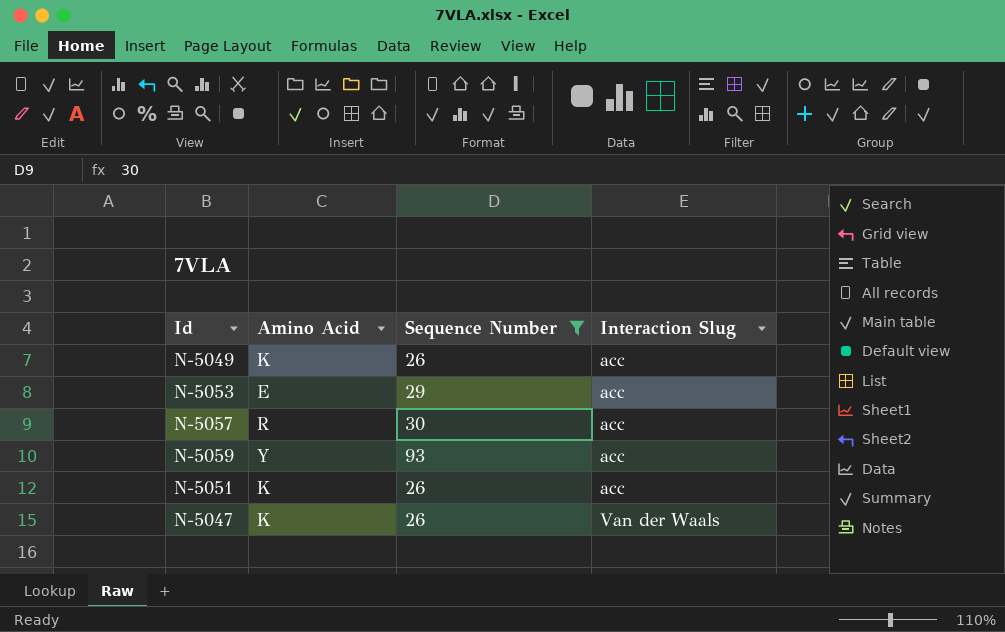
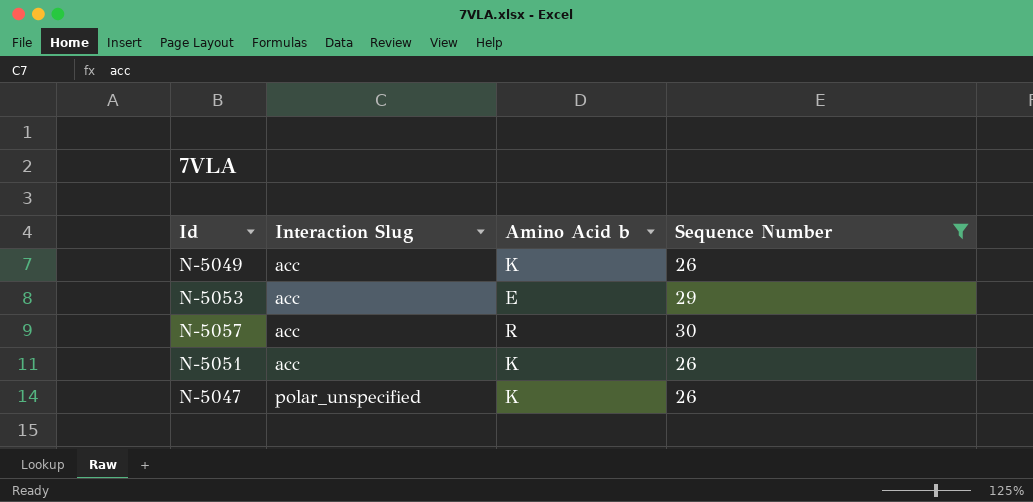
column Interaction Slug | position: 4 -> 2
column name: Amino Acid -> Amino Acid b
row N-5059: Y | 93 | acc -> none
N-5047 | Interaction Slug: Van der Waals -> polar_unspecified

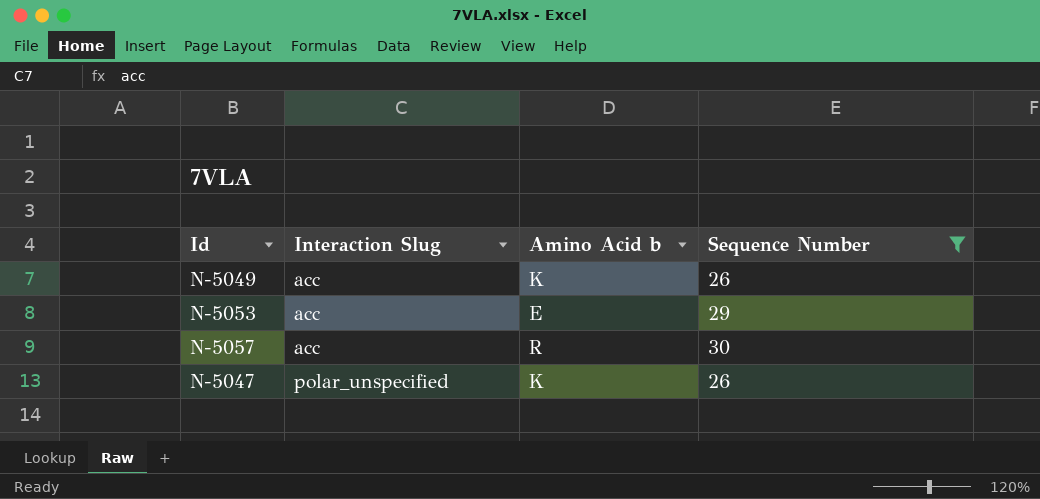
row N-5051: acc | K | 26 -> none

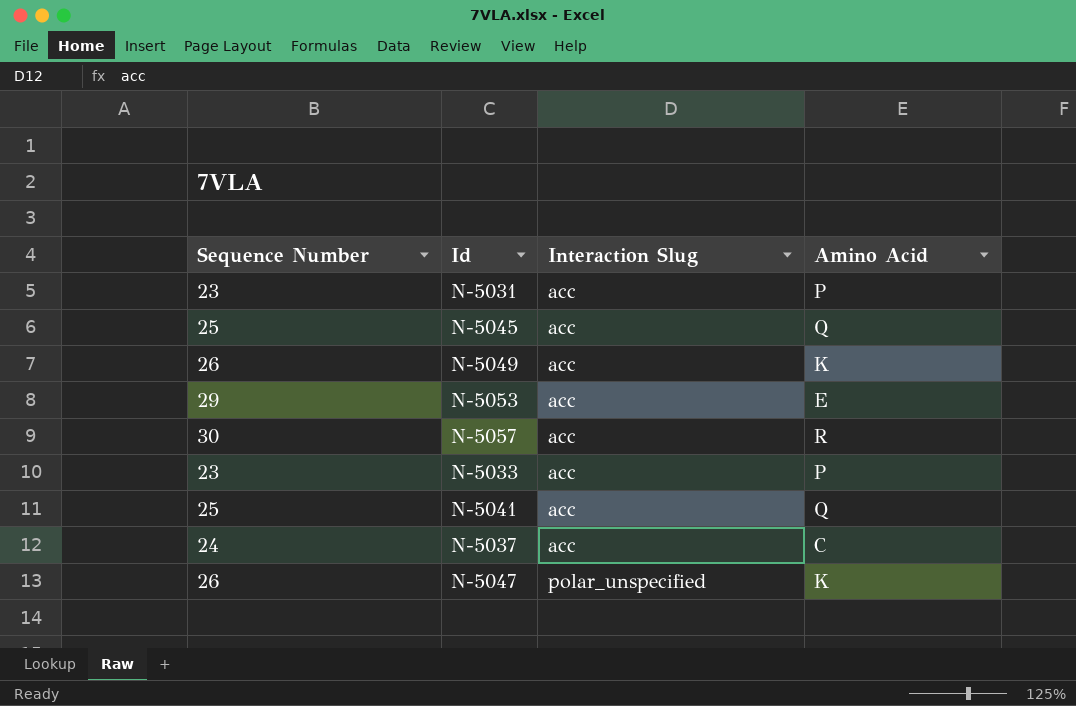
filter: Sequence Number >= 26 -> none
column Sequence Number | position: 4 -> 1
column name: Amino Acid b -> Amino Acid

